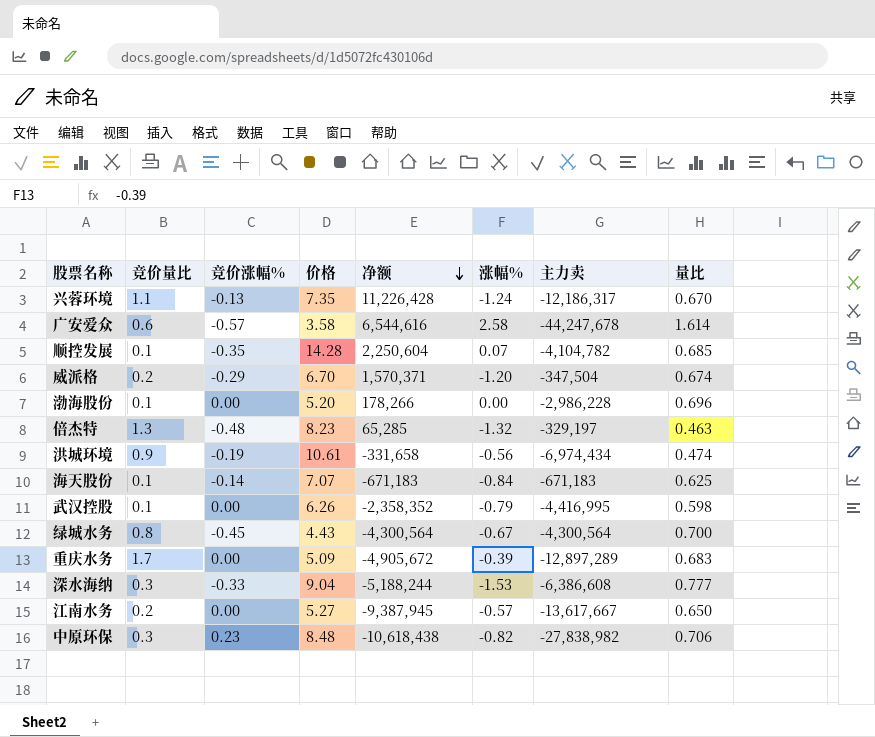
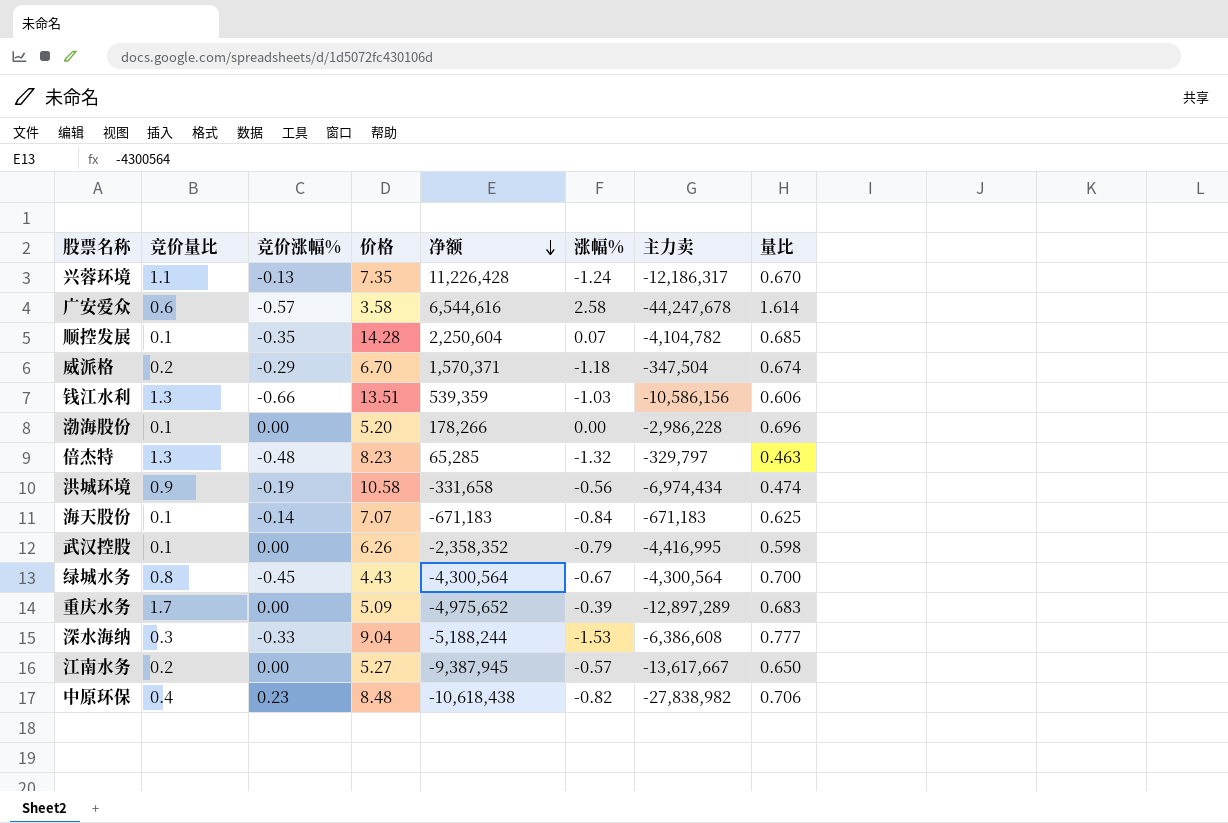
威派格 | 涨幅%: -1.20 -> -1.18
row 钱江水利: none -> 1.3 | -0.66 | 13.51 | 539,359 | -1.03 | -10,586,156 | 0.606
倍杰特 | 主力卖: -329,197 -> -329,797
洪城环境 | 价格: 10.61 -> 10.58
重庆水务 | 净额: -4,905,672 -> -4,975,652
中原环保 | 竞价量比: 0.3 -> 0.4

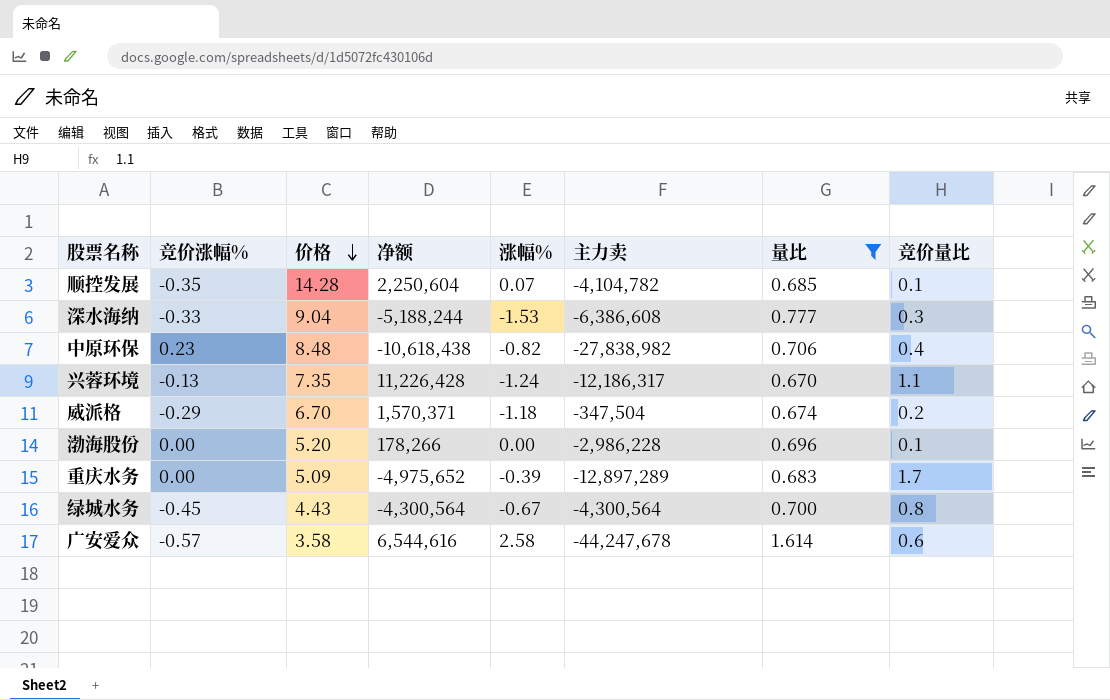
filter: none -> 量比 >= 0.670
row order: 净额 descending -> 价格 descending
column 竞价量比 | position: 2 -> 8

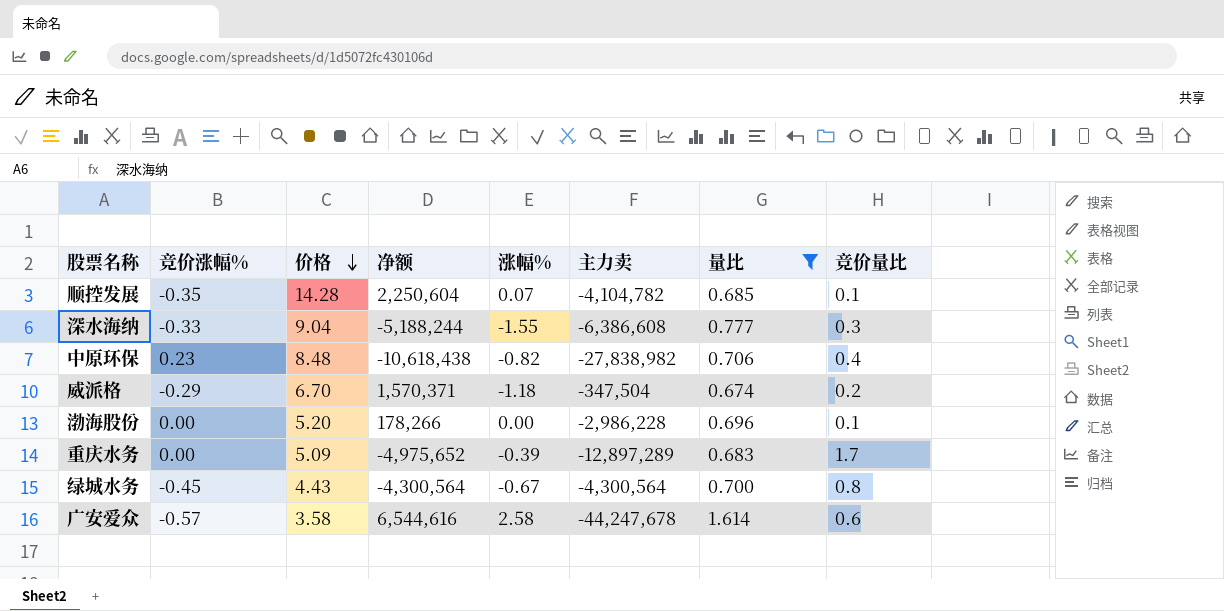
row 兴蓉环境: -0.13 | 7.35 | 11,226,428 | -1.24 | -12,186,317 | 0.670 | 1.1 -> none
深水海纳 | 涨幅%: -1.53 -> -1.55

